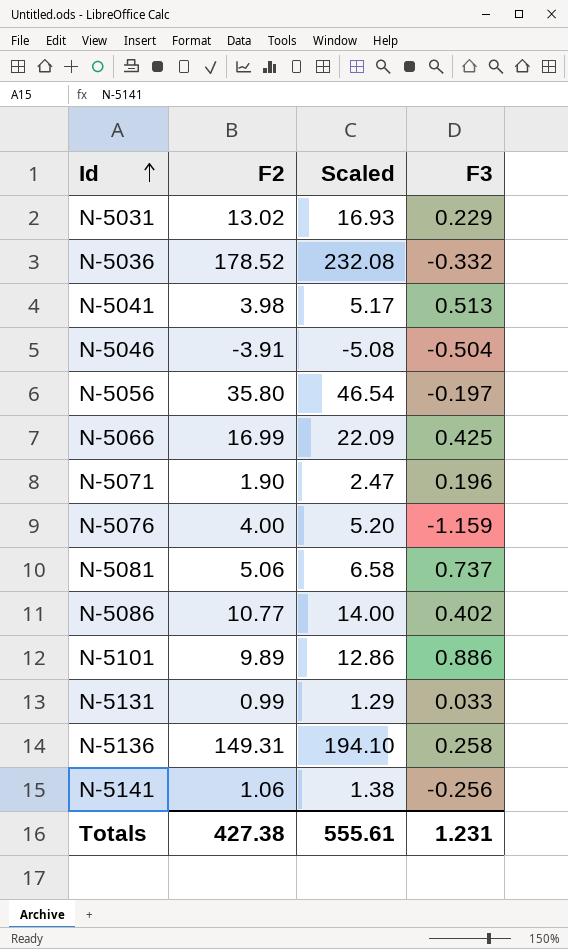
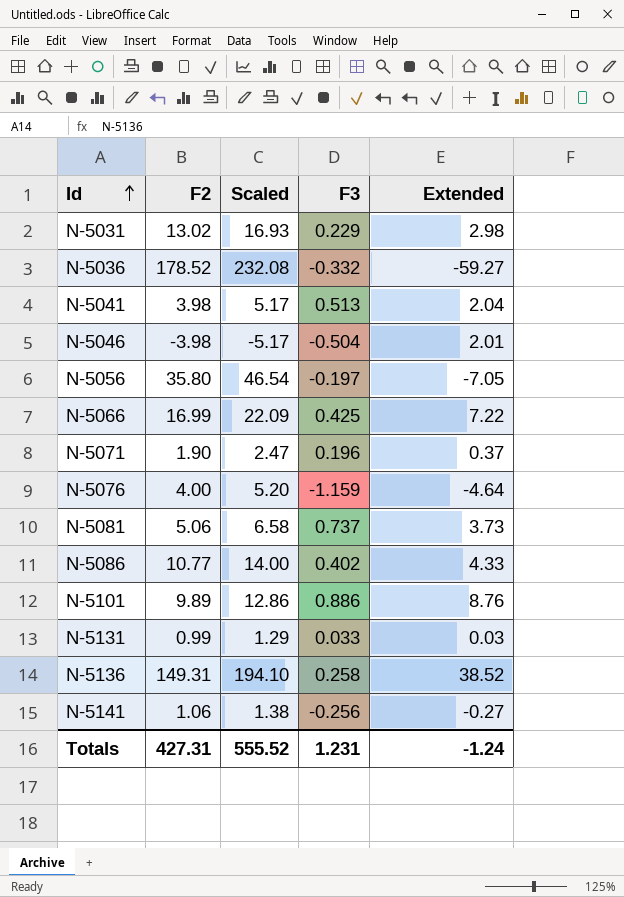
column Extended | formula: none -> [F2] * [F3]
N-5046 | F2: -3.91 -> -3.98
N-5046 | Scaled: -5.08 -> -5.17
Totals | F2: 427.38 -> 427.31
Totals | Scaled: 555.61 -> 555.52

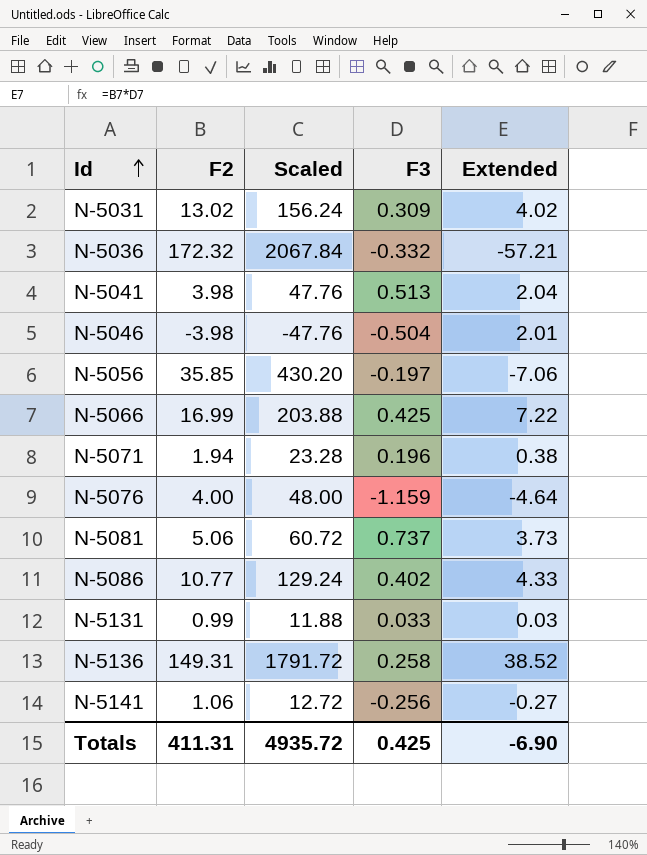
column Scaled | formula: [F2] * 1.3 -> [F2] * 12
row N-5101: 9.89 | 12.86 | 0.886 | 8.76 -> none
N-5031 | F3: 0.229 -> 0.309
N-5031 | Extended: 2.98 -> 4.02
N-5036 | F2: 178.52 -> 172.32
N-5036 | Extended: -59.27 -> -57.21
N-5056 | F2: 35.80 -> 35.85
N-5056 | Extended: -7.05 -> -7.06
N-5071 | F2: 1.90 -> 1.94
N-5071 | Extended: 0.37 -> 0.38
Totals | F2: 427.31 -> 411.31
Totals | Scaled: 555.52 -> 4935.72
Totals | F3: 1.231 -> 0.425
Totals | Extended: -1.24 -> -6.90

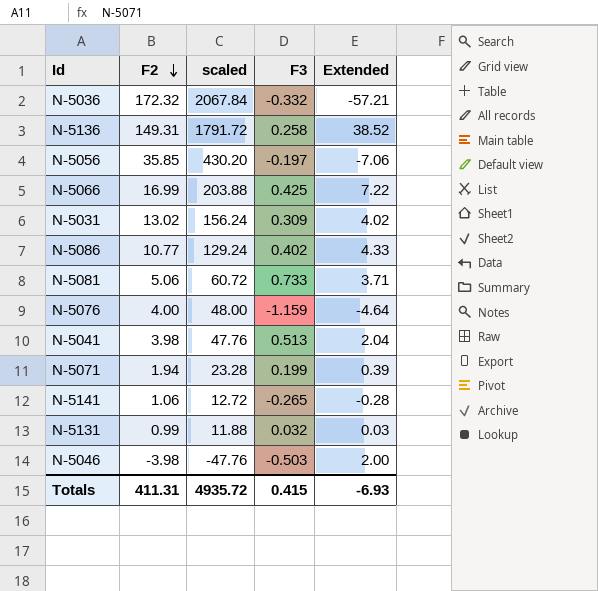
row order: Id ascending -> F2 descending
column name: Scaled -> scaled
N-5081 | F3: 0.737 -> 0.733
N-5081 | Extended: 3.73 -> 3.71
N-5071 | F3: 0.196 -> 0.199
N-5071 | Extended: 0.38 -> 0.39
N-5141 | F3: -0.256 -> -0.265
N-5141 | Extended: -0.27 -> -0.28
N-5131 | F3: 0.033 -> 0.032
N-5046 | F3: -0.504 -> -0.503
N-5046 | Extended: 2.01 -> 2.00
Totals | F3: 0.425 -> 0.415
Totals | Extended: -6.90 -> -6.93

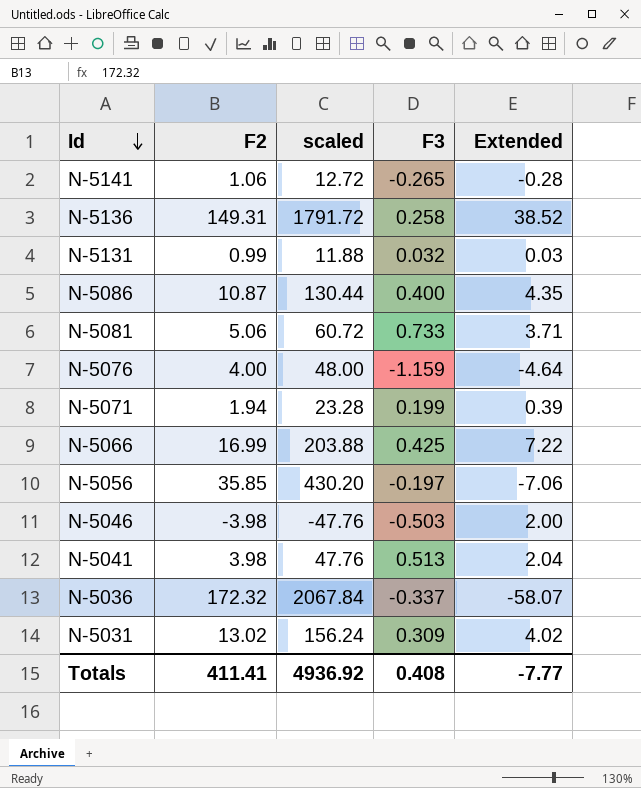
row order: F2 descending -> Id descending
N-5086 | F2: 10.77 -> 10.87
N-5086 | scaled: 129.24 -> 130.44
N-5086 | F3: 0.402 -> 0.400
N-5086 | Extended: 4.33 -> 4.35
N-5036 | F3: -0.332 -> -0.337
N-5036 | Extended: -57.21 -> -58.07
Totals | F2: 411.31 -> 411.41
Totals | scaled: 4935.72 -> 4936.92
Totals | F3: 0.415 -> 0.408
Totals | Extended: -6.93 -> -7.77

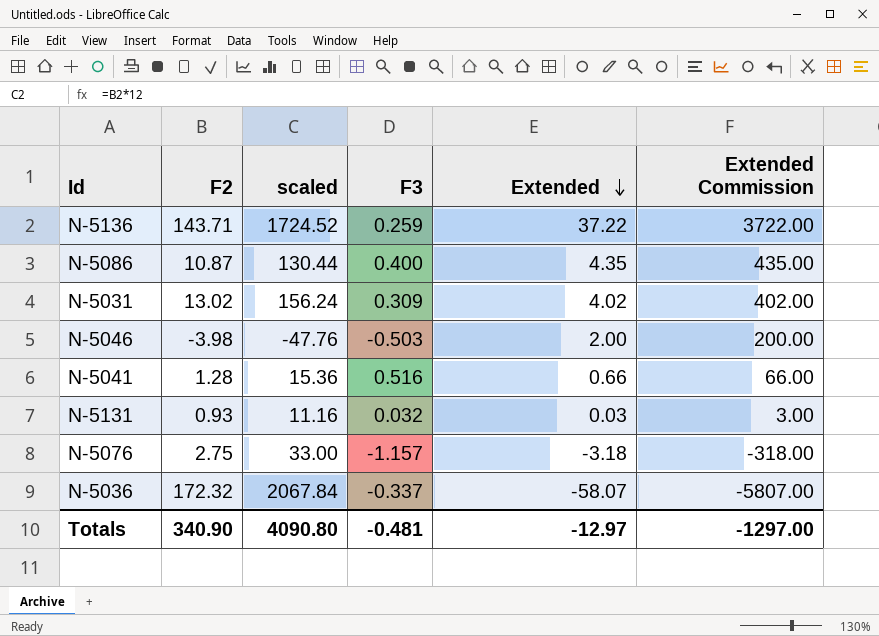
row order: Id descending -> Extended descending
column Extended Commission | formula: none -> [Extended] * 100
row N-5141: 1.06 | 12.72 | -0.265 | -0.28 -> none
row N-5081: 5.06 | 60.72 | 0.733 | 3.71 -> none
row N-5071: 1.94 | 23.28 | 0.199 | 0.39 -> none
row N-5066: 16.99 | 203.88 | 0.425 | 7.22 -> none
row N-5056: 35.85 | 430.20 | -0.197 | -7.06 -> none
N-5136 | F2: 149.31 -> 143.71
N-5136 | scaled: 1791.72 -> 1724.52
N-5136 | F3: 0.258 -> 0.259
N-5136 | Extended: 38.52 -> 37.22
N-5041 | F2: 3.98 -> 1.28
N-5041 | scaled: 47.76 -> 15.36
N-5041 | F3: 0.513 -> 0.516
N-5041 | Extended: 2.04 -> 0.66
N-5131 | F2: 0.99 -> 0.93
N-5131 | scaled: 11.88 -> 11.16
N-5076 | F2: 4.00 -> 2.75
N-5076 | scaled: 48.00 -> 33.00
N-5076 | F3: -1.159 -> -1.157
N-5076 | Extended: -4.64 -> -3.18
Totals | F2: 411.41 -> 340.90
Totals | scaled: 4936.92 -> 4090.80
Totals | F3: 0.408 -> -0.481
Totals | Extended: -7.77 -> -12.97

